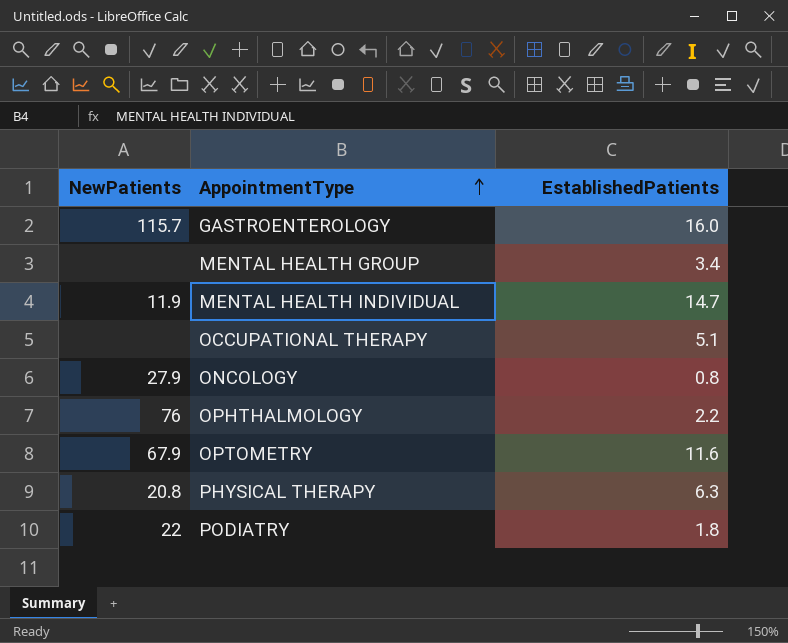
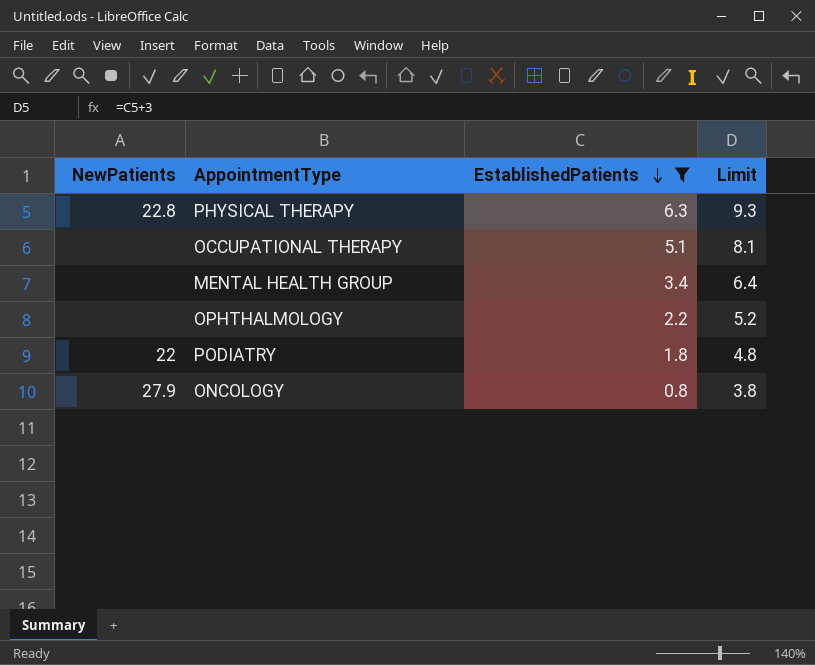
filter: none -> EstablishedPatients <= 6.3
row order: AppointmentType ascending -> EstablishedPatients descending
column Limit | formula: none -> [EstablishedPatients] + 3
PHYSICAL THERAPY | NewPatients: 20.8 -> 22.8
OPHTHALMOLOGY | NewPatients: 76 -> none

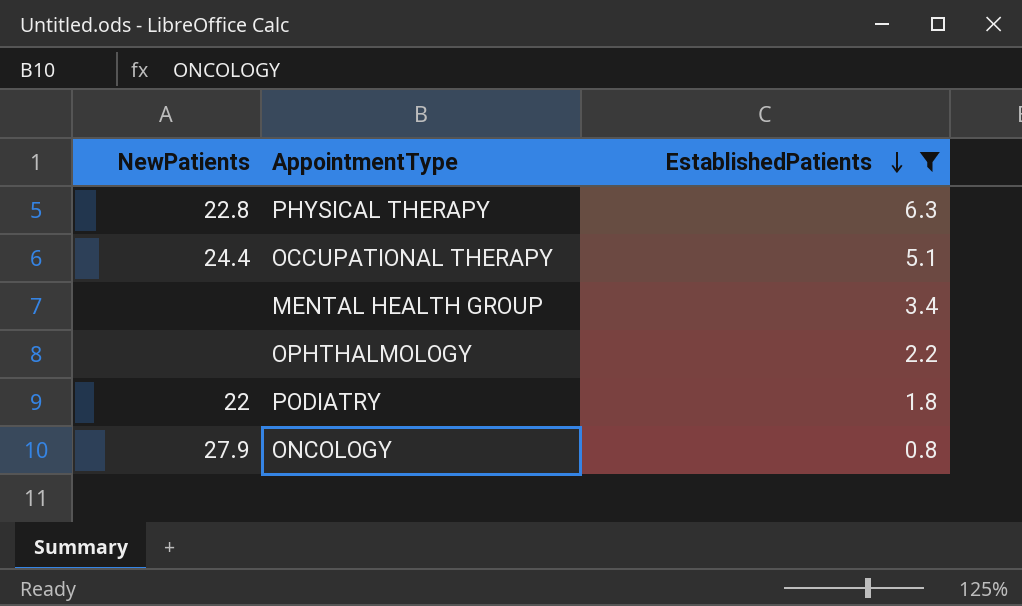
column Limit | formula: [EstablishedPatients] + 3 -> none
OCCUPATIONAL THERAPY | NewPatients: none -> 24.4

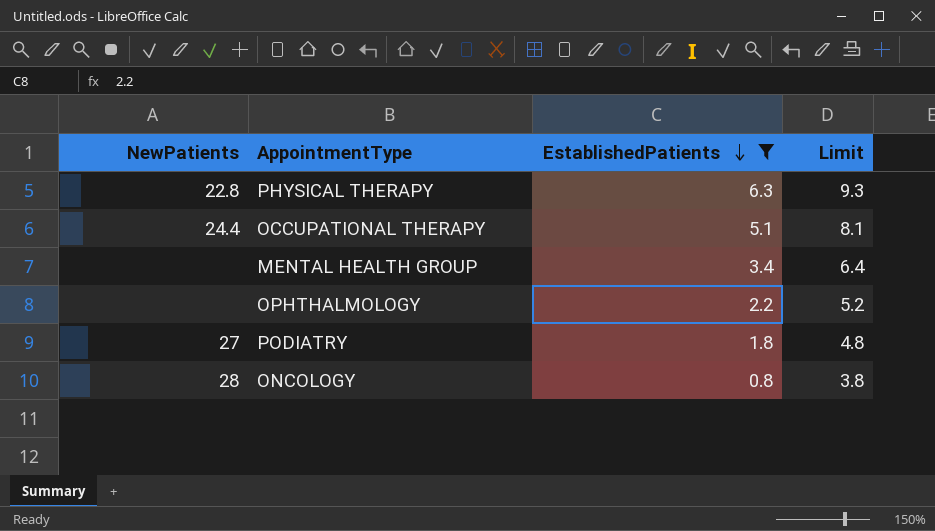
column Limit | formula: none -> [EstablishedPatients] + 3
PODIATRY | NewPatients: 22 -> 27
ONCOLOGY | NewPatients: 27.9 -> 28

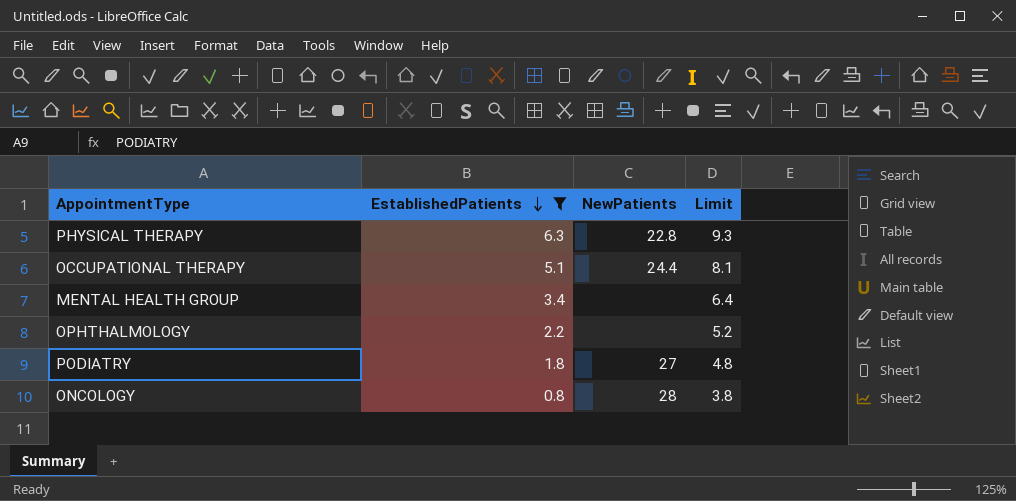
column NewPatients | position: 1 -> 3

